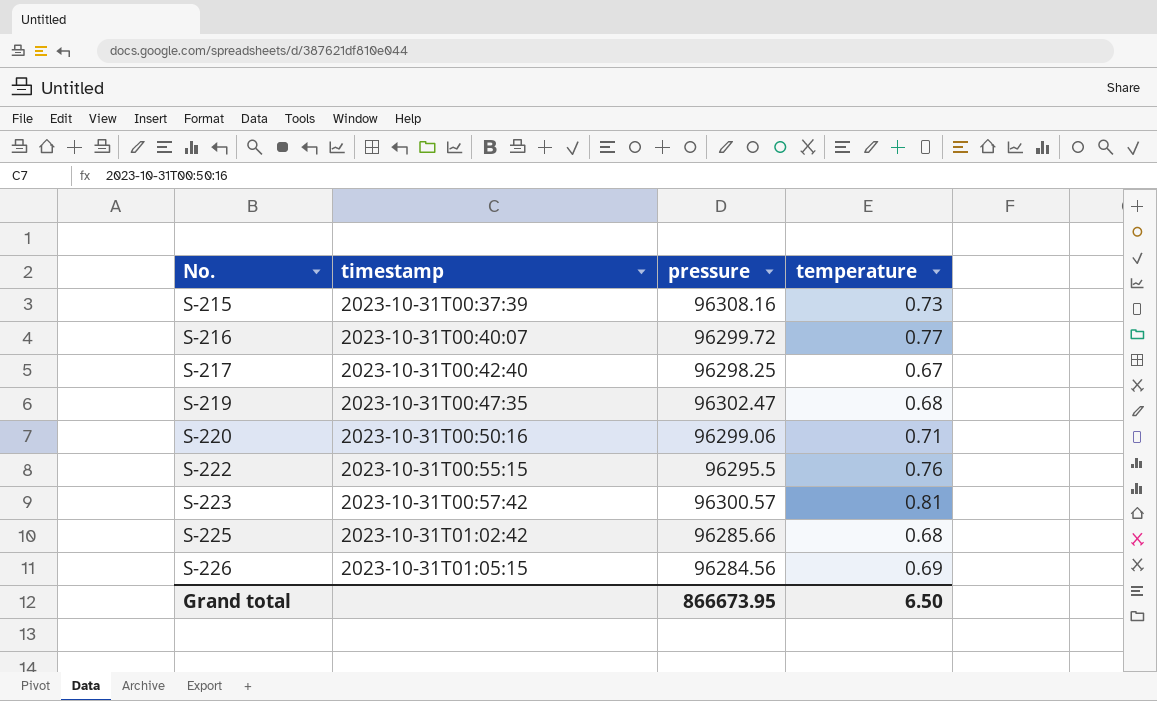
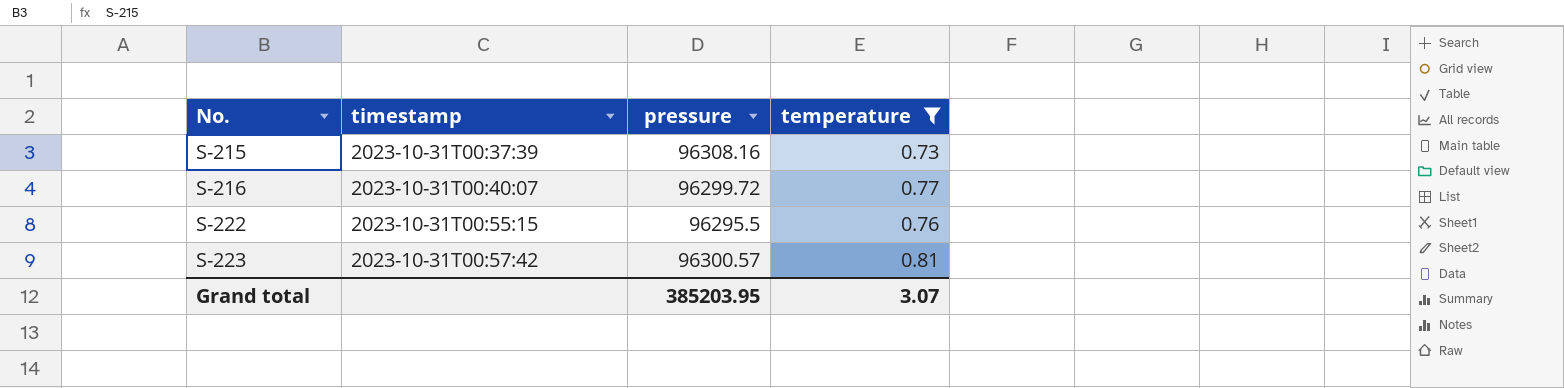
filter: none -> temperature >= 0.73
Grand total | pressure: 866673.95 -> 385203.95
Grand total | temperature: 6.50 -> 3.07

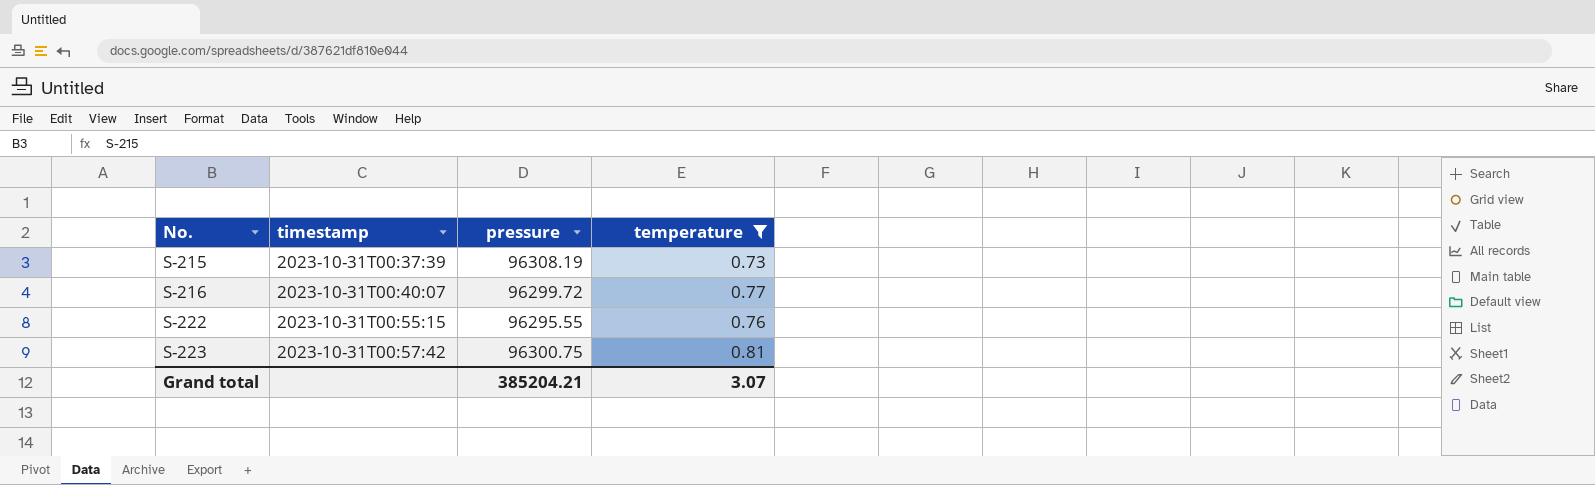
S-215 | pressure: 96308.16 -> 96308.19
S-222 | pressure: 96295.5 -> 96295.55
S-223 | pressure: 96300.57 -> 96300.75
Grand total | pressure: 385203.95 -> 385204.21

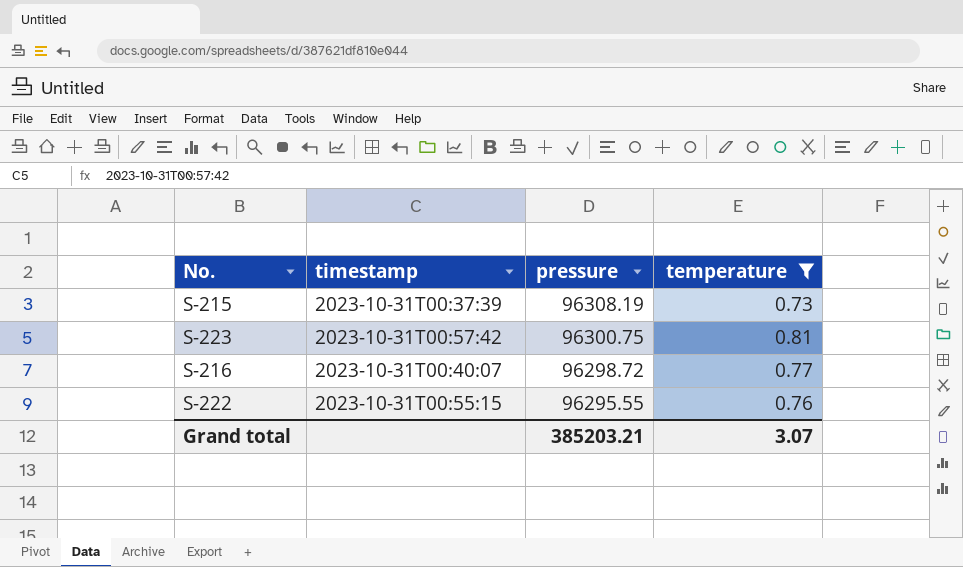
row order: No. ascending -> pressure descending
S-216 | pressure: 96299.72 -> 96298.72
Grand total | pressure: 385204.21 -> 385203.21

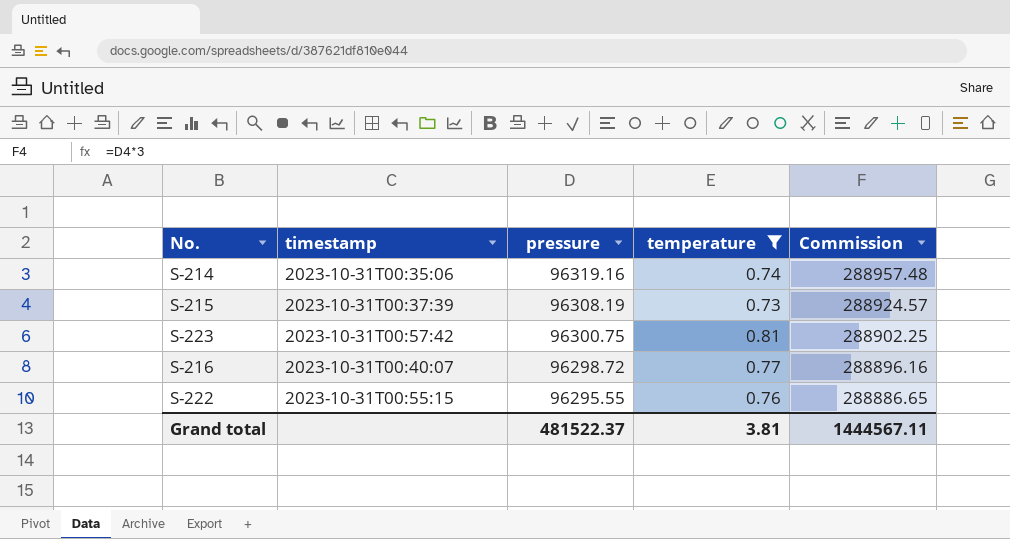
column Commission | formula: none -> [pressure] * 3
row S-214: none -> 2023-10-31T00:35:06 | 96319.16 | 0.74 | 288957.48
Grand total | pressure: 385203.21 -> 481522.37
Grand total | temperature: 3.07 -> 3.81

